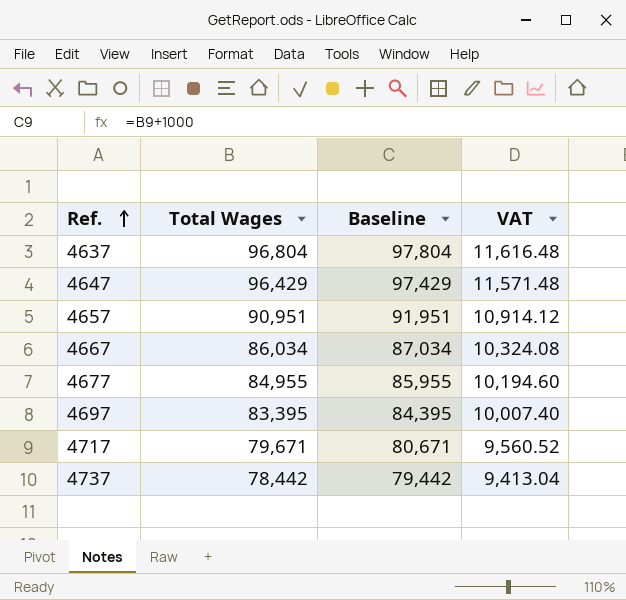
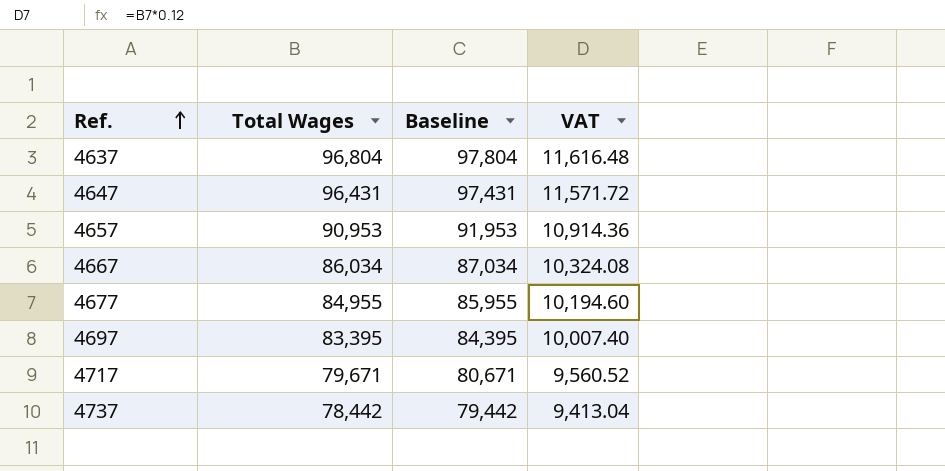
4647 | Total Wages: 96,429 -> 96,431
4647 | Baseline: 97,429 -> 97,431
4647 | VAT: 11,571.48 -> 11,571.72
4657 | Total Wages: 90,951 -> 90,953
4657 | Baseline: 91,951 -> 91,953
4657 | VAT: 10,914.12 -> 10,914.36

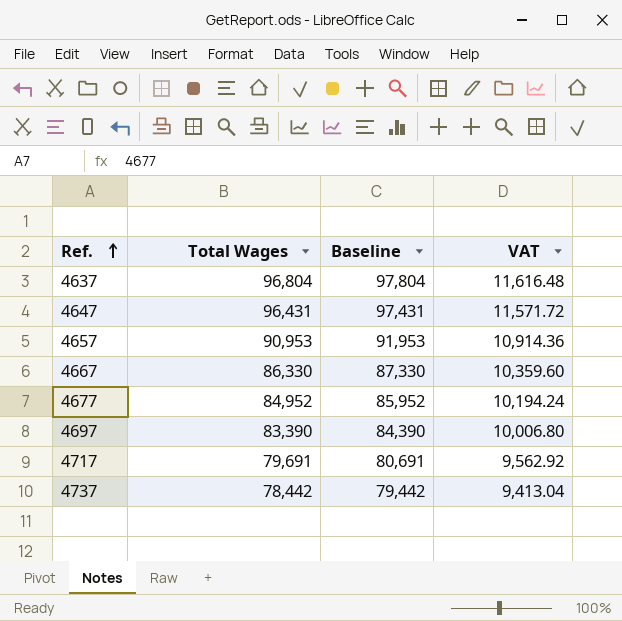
4667 | Total Wages: 86,034 -> 86,330
4667 | Baseline: 87,034 -> 87,330
4667 | VAT: 10,324.08 -> 10,359.60
4677 | Total Wages: 84,955 -> 84,952
4677 | Baseline: 85,955 -> 85,952
4677 | VAT: 10,194.60 -> 10,194.24
4697 | Total Wages: 83,395 -> 83,390
4697 | Baseline: 84,395 -> 84,390
4697 | VAT: 10,007.40 -> 10,006.80
4717 | Total Wages: 79,671 -> 79,691
4717 | Baseline: 80,671 -> 80,691
4717 | VAT: 9,560.52 -> 9,562.92

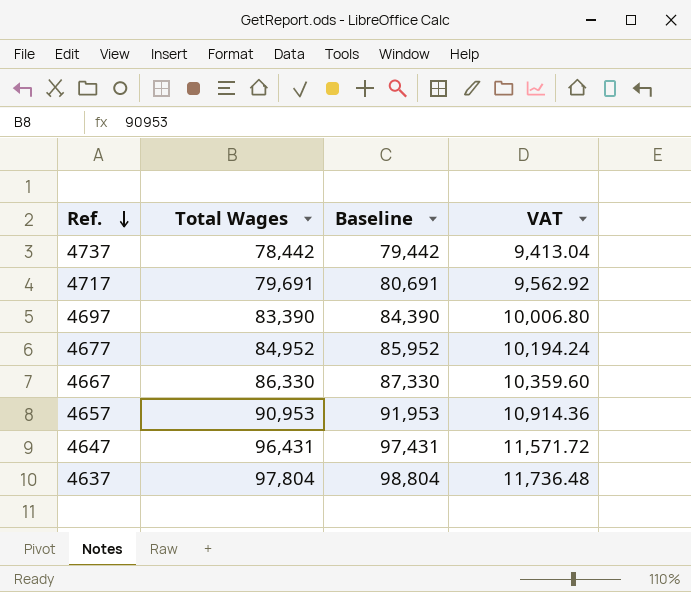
row order: Ref. ascending -> Ref. descending
4637 | Total Wages: 96,804 -> 97,804
4637 | Baseline: 97,804 -> 98,804
4637 | VAT: 11,616.48 -> 11,736.48

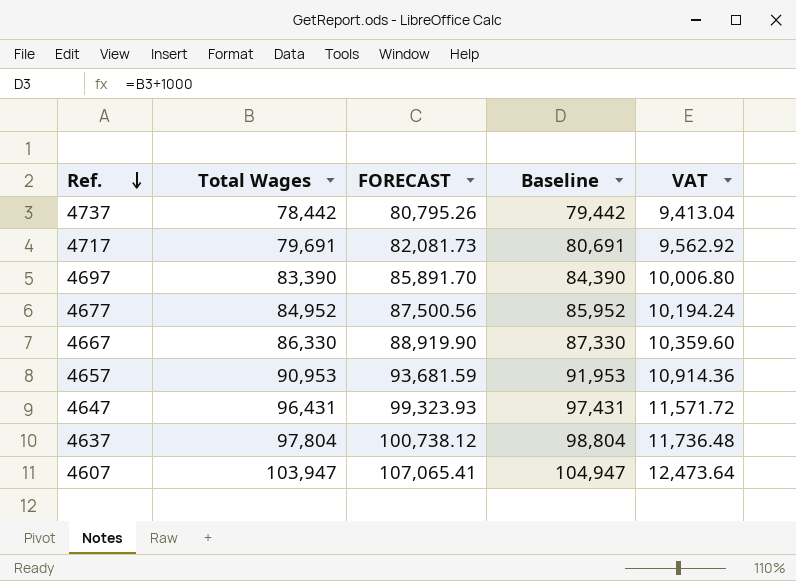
column FORECAST | formula: none -> [Total Wages] * 1.03
row 4607: none -> 103,947 | 107,065.41 | 104,947 | 12,473.64

